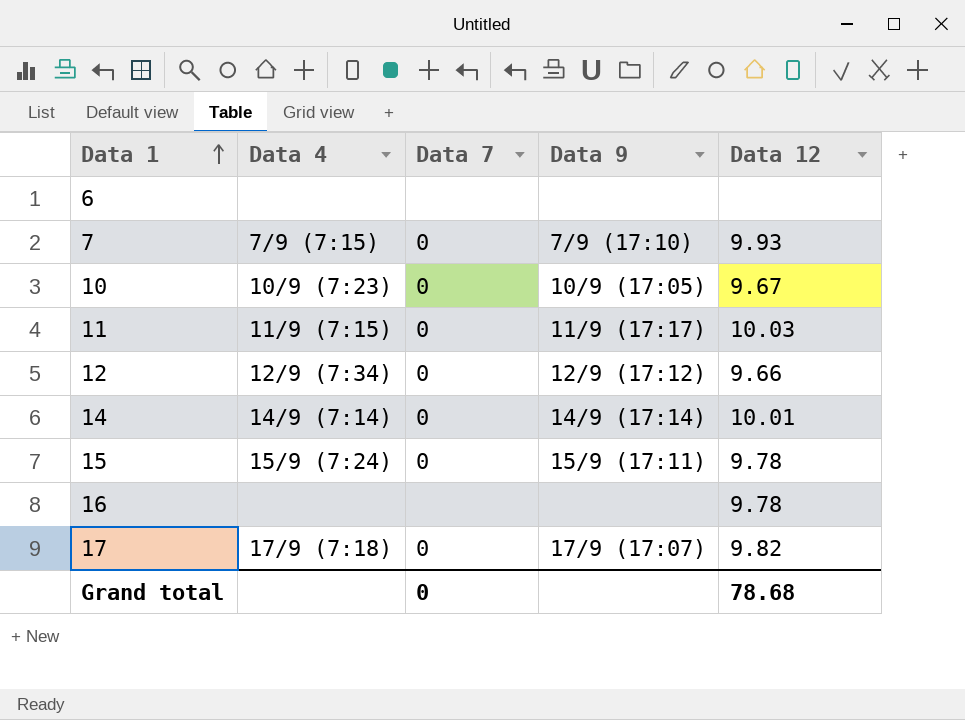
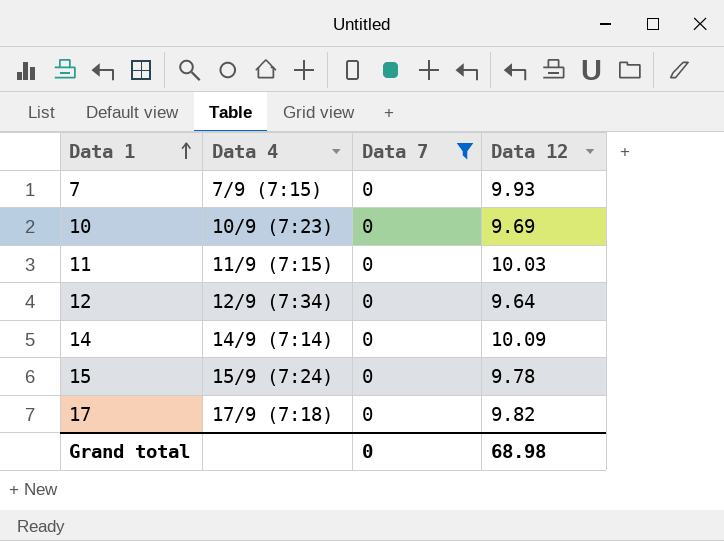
filter: none -> Data 7 = 0
column Data 9 | position: 4 -> none
10 | Data 12: 9.67 -> 9.69
12 | Data 12: 9.66 -> 9.64
14 | Data 12: 10.01 -> 10.09
Grand total | Data 12: 78.68 -> 68.98

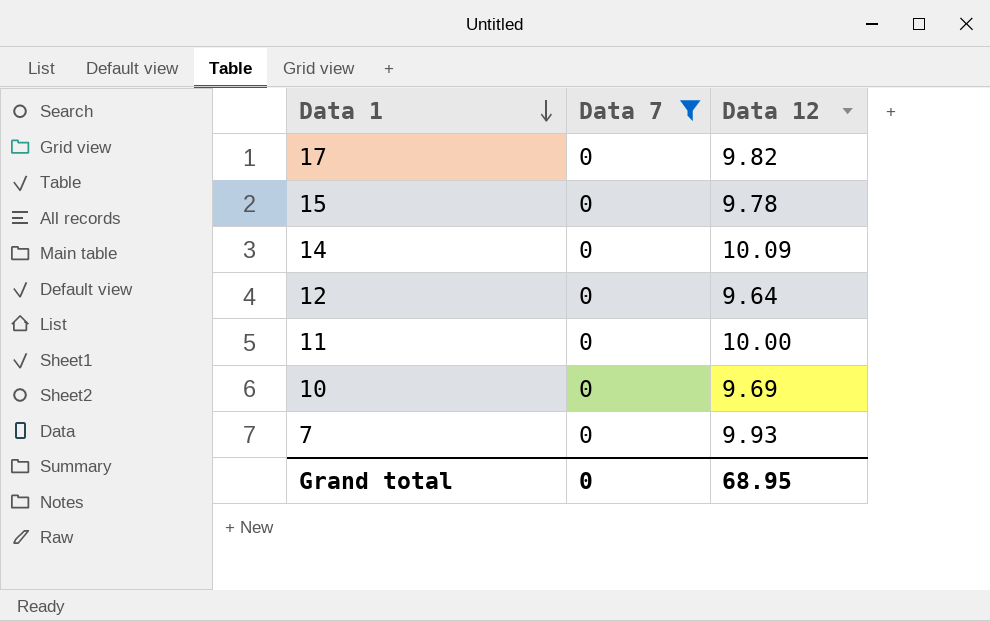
row order: Data 1 ascending -> Data 1 descending
column Data 4 | position: 2 -> none
11 | Data 12: 10.03 -> 10.00
Grand total | Data 12: 68.98 -> 68.95

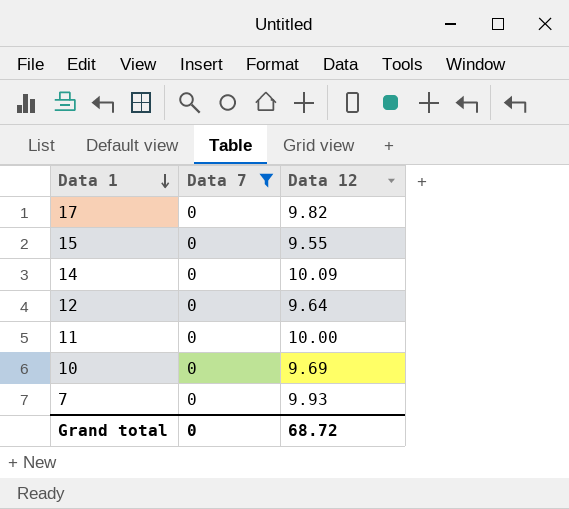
15 | Data 12: 9.78 -> 9.55
Grand total | Data 12: 68.95 -> 68.72

